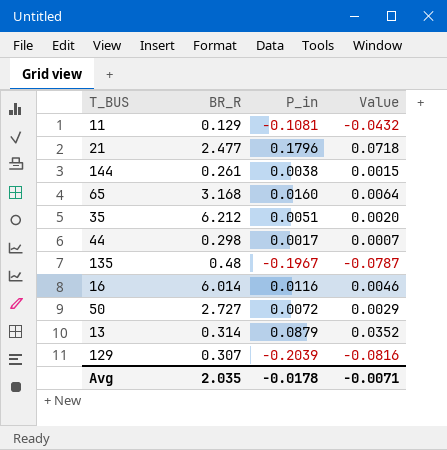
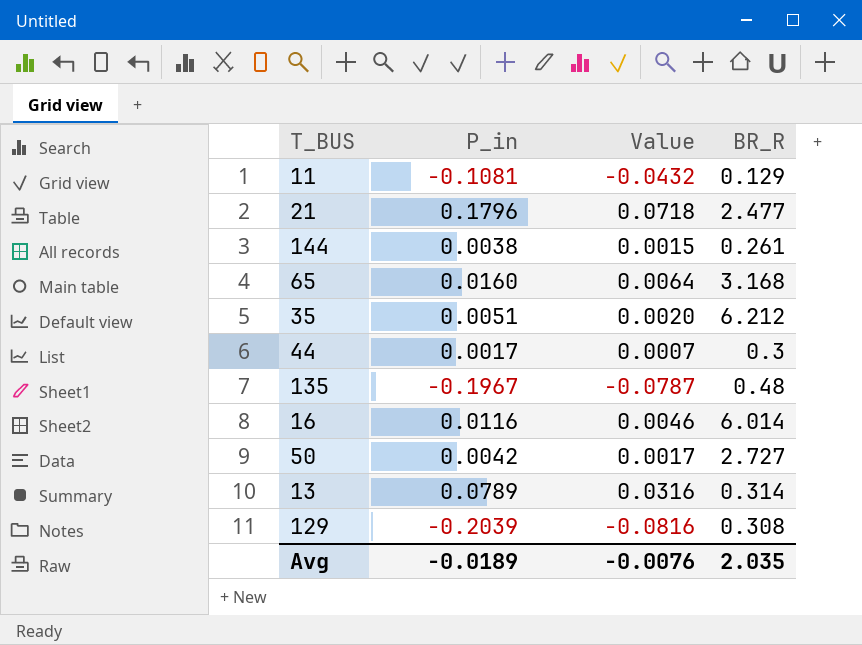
column BR_R | position: 2 -> 4
44 | BR_R: 0.298 -> 0.3
50 | P_in: 0.0072 -> 0.0042
50 | Value: 0.0029 -> 0.0017
13 | P_in: 0.0879 -> 0.0789
13 | Value: 0.0352 -> 0.0316
129 | BR_R: 0.307 -> 0.308
Avg | P_in: -0.0178 -> -0.0189
Avg | Value: -0.0071 -> -0.0076

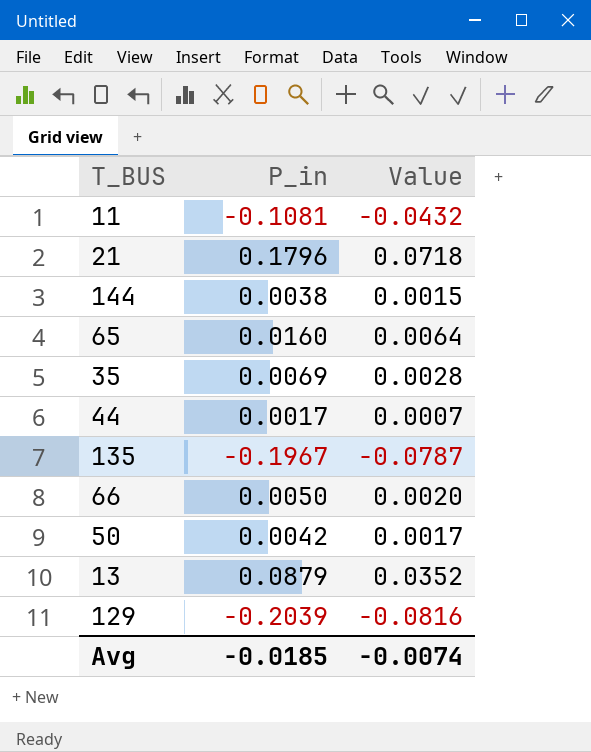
column BR_R | position: 4 -> none
row 16: 0.0116 | 0.0046 | 6.014 -> none
35 | P_in: 0.0051 -> 0.0069
35 | Value: 0.0020 -> 0.0028
row 66: none -> 0.0050 | 0.0020
13 | P_in: 0.0789 -> 0.0879
13 | Value: 0.0316 -> 0.0352
Avg | P_in: -0.0189 -> -0.0185
Avg | Value: -0.0076 -> -0.0074

